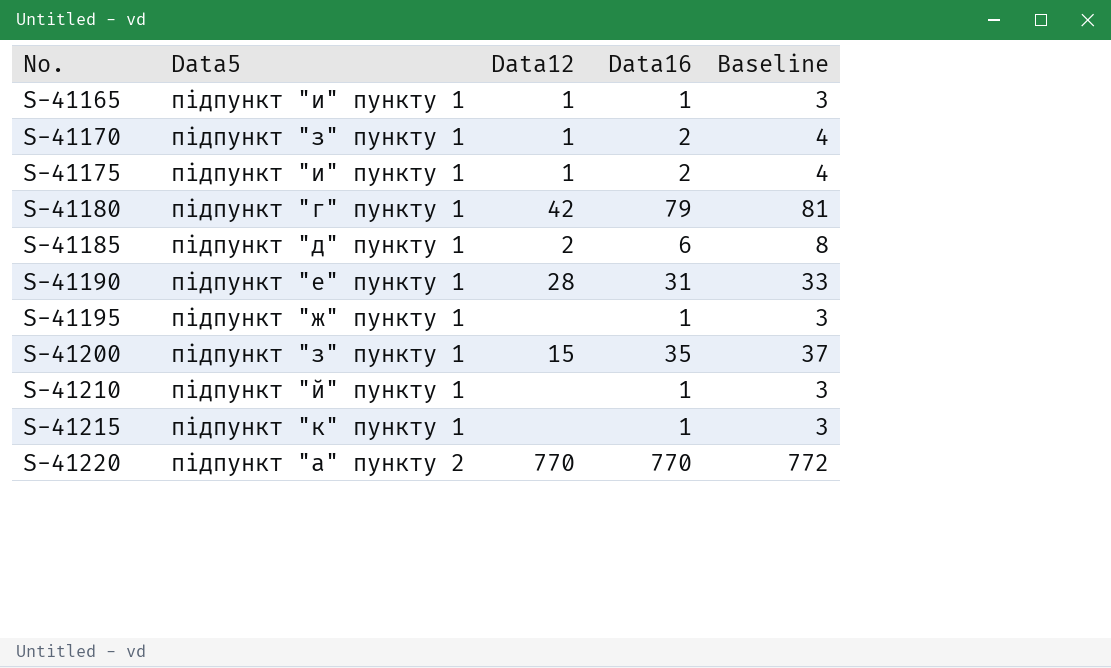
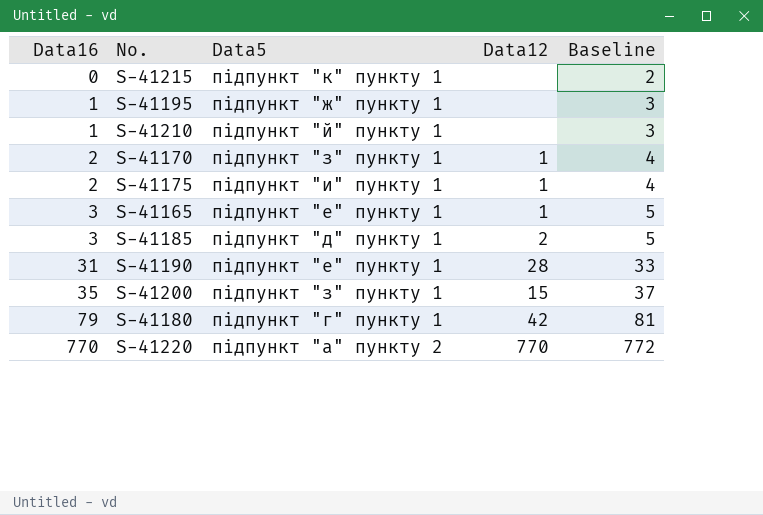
row order: No. ascending -> Data16 ascending
column Data16 | position: 4 -> 1
S-41215 | Data16: 1 -> 0
S-41215 | Baseline: 3 -> 2
S-41165 | Data16: 1 -> 3
S-41165 | Data5: підпункт "и" пункту 1 -> підпункт "е" пункту 1
S-41165 | Baseline: 3 -> 5
S-41185 | Data16: 6 -> 3
S-41185 | Baseline: 8 -> 5

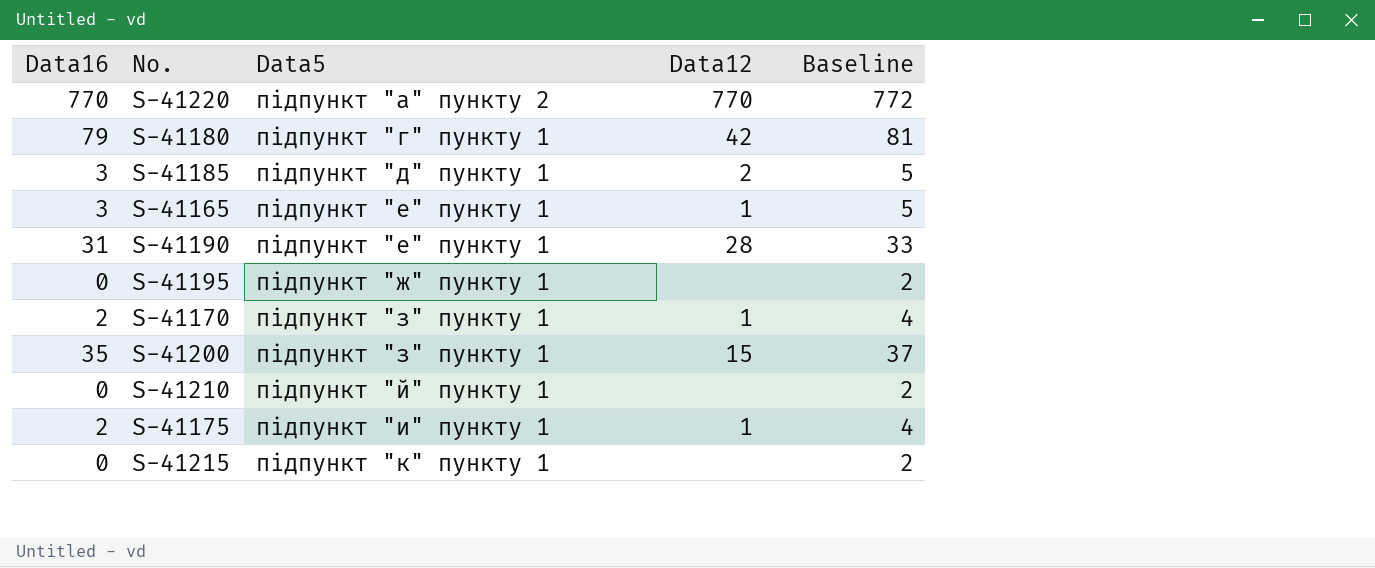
row order: Data16 ascending -> Data5 ascending
S-41195 | Data16: 1 -> 0
S-41195 | Baseline: 3 -> 2
S-41210 | Data16: 1 -> 0
S-41210 | Baseline: 3 -> 2

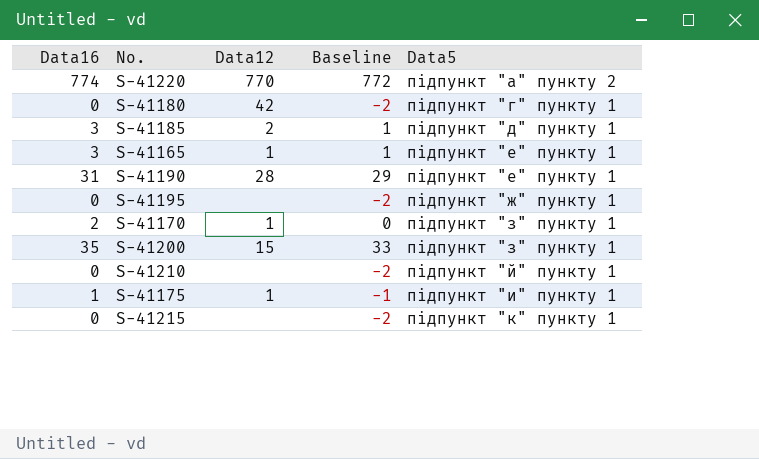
column Baseline | formula: [Data16] + 2 -> [Data16] - 2
column Data5 | position: 3 -> 5
S-41220 | Data16: 770 -> 774
S-41180 | Data16: 79 -> 0
S-41175 | Data16: 2 -> 1

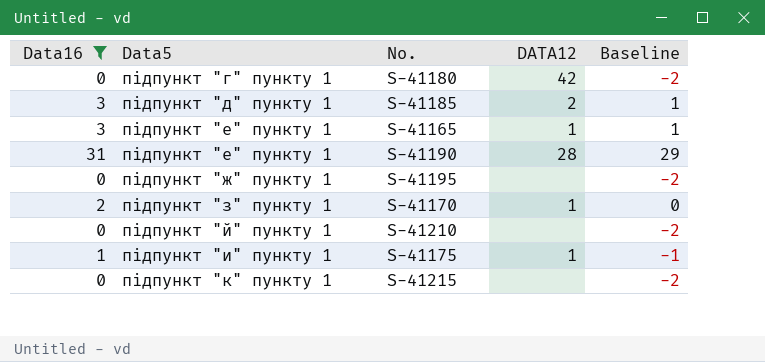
filter: none -> Data16 <= 31
column Data5 | position: 5 -> 2
column name: Data12 -> DATA12

